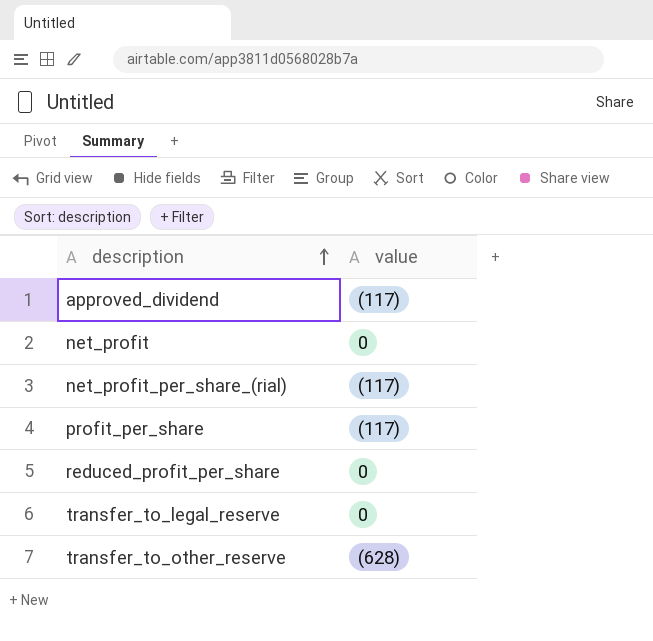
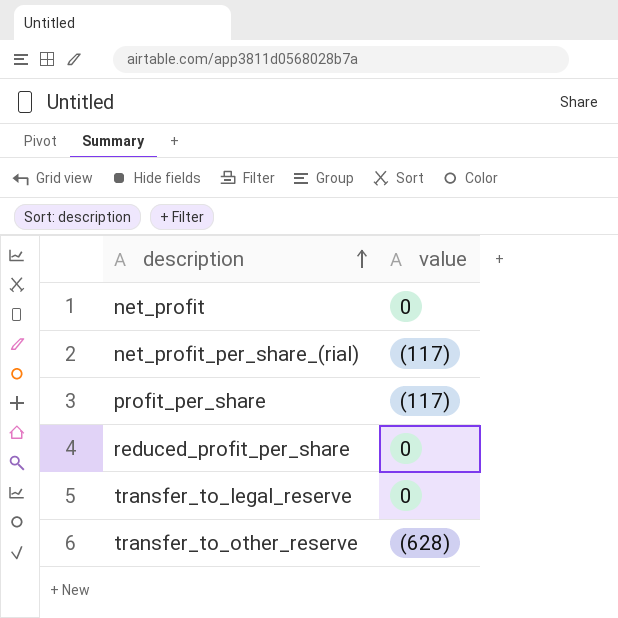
row approved_dividend: (117) -> none

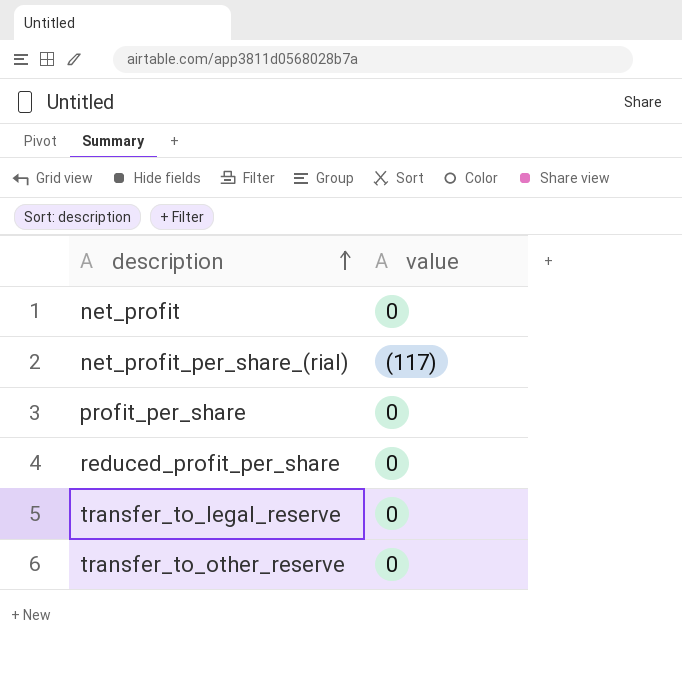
profit_per_share | value: (117) -> 0
transfer_to_other_reserve | value: (628) -> 0

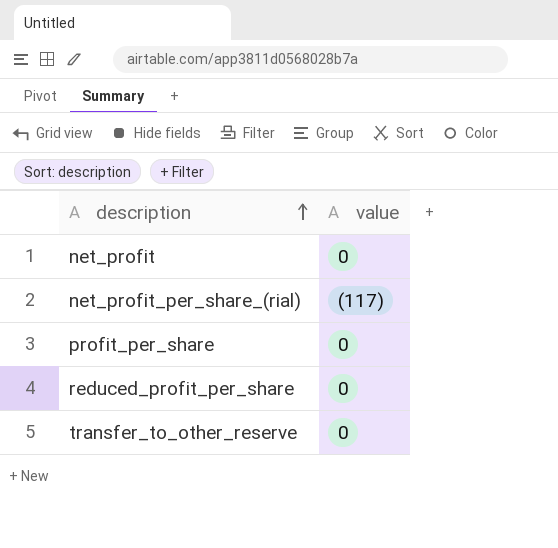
row transfer_to_legal_reserve: 0 -> none

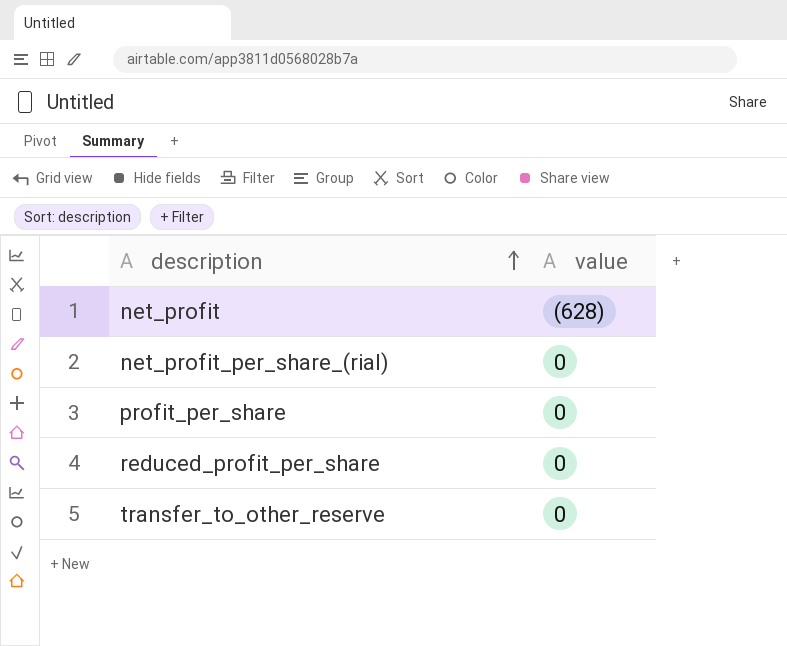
net_profit | value: 0 -> (628)
net_profit_per_share_(rial) | value: (117) -> 0

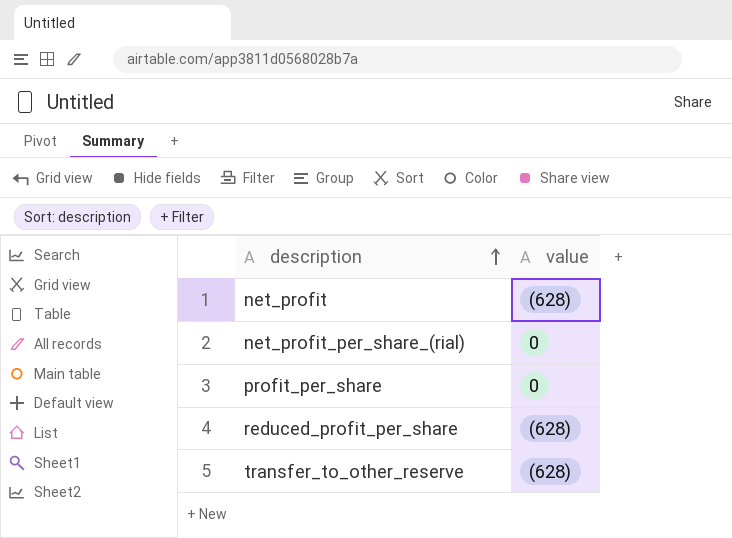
reduced_profit_per_share | value: 0 -> (628)
transfer_to_other_reserve | value: 0 -> (628)

